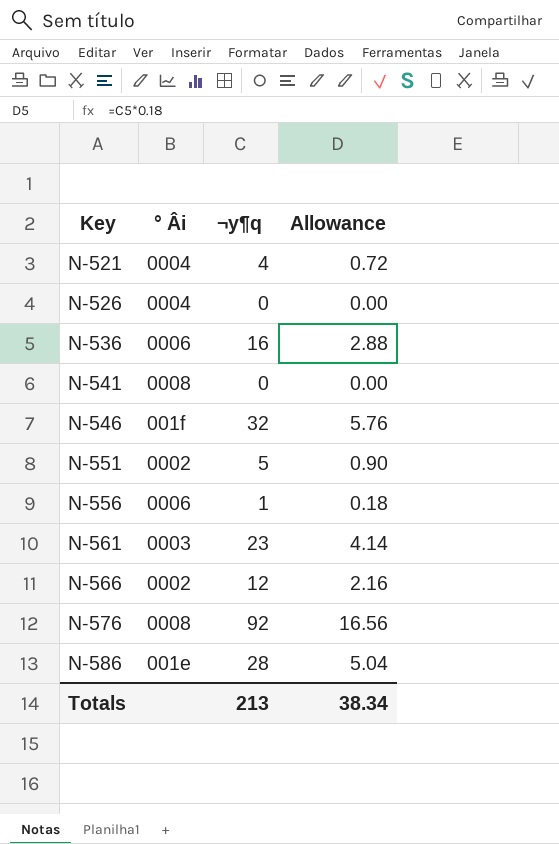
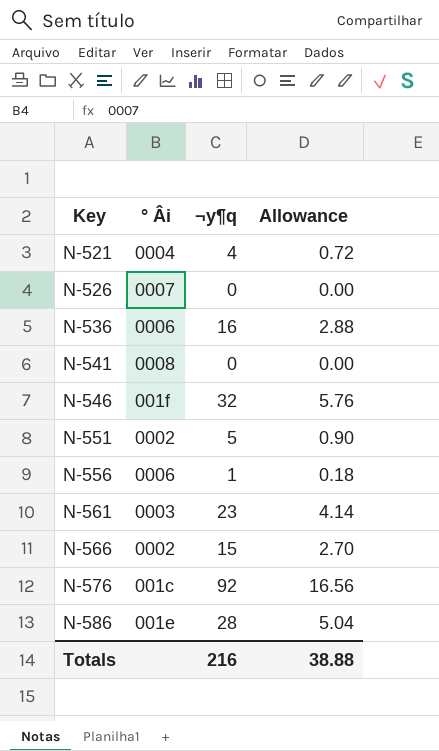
N-526 | ° Âi: 0004 -> 0007
N-566 | ¬y¶q: 12 -> 15
N-566 | Allowance: 2.16 -> 2.70
N-576 | ° Âi: 0008 -> 001c
Totals | ¬y¶q: 213 -> 216
Totals | Allowance: 38.34 -> 38.88

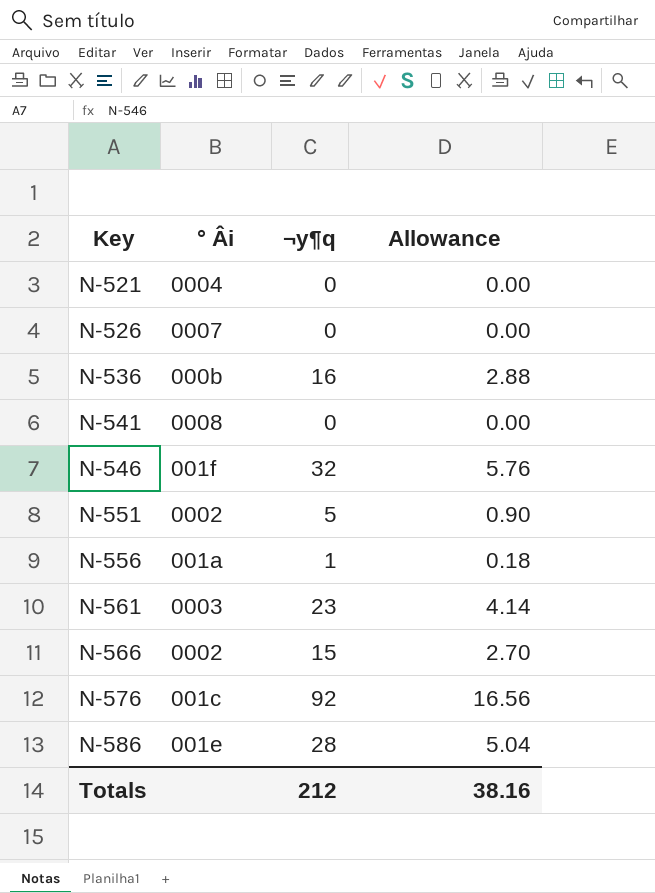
N-521 | ¬y¶q: 4 -> 0
N-521 | Allowance: 0.72 -> 0.00
N-536 | ° Âi: 0006 -> 000b
N-556 | ° Âi: 0006 -> 001a
Totals | ¬y¶q: 216 -> 212
Totals | Allowance: 38.88 -> 38.16

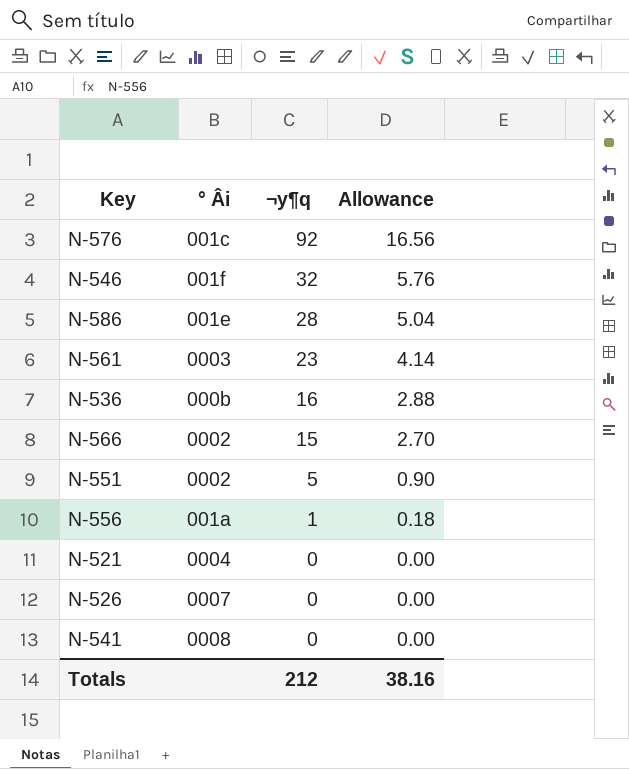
row order: Key ascending -> ¬y¶q descending

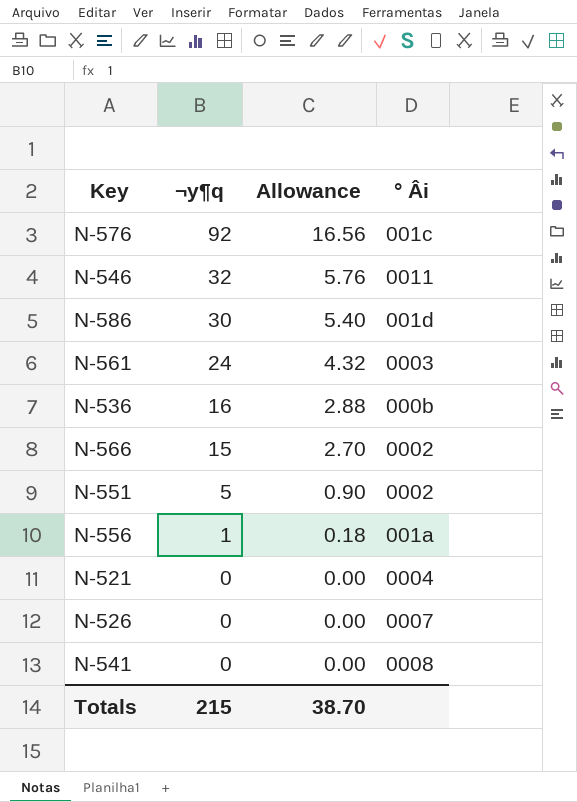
column ° Âi | position: 2 -> 4
N-546 | ° Âi: 001f -> 0011
N-586 | ¬y¶q: 28 -> 30
N-586 | Allowance: 5.04 -> 5.40
N-586 | ° Âi: 001e -> 001d
N-561 | ¬y¶q: 23 -> 24
N-561 | Allowance: 4.14 -> 4.32
Totals | ¬y¶q: 212 -> 215
Totals | Allowance: 38.16 -> 38.70

